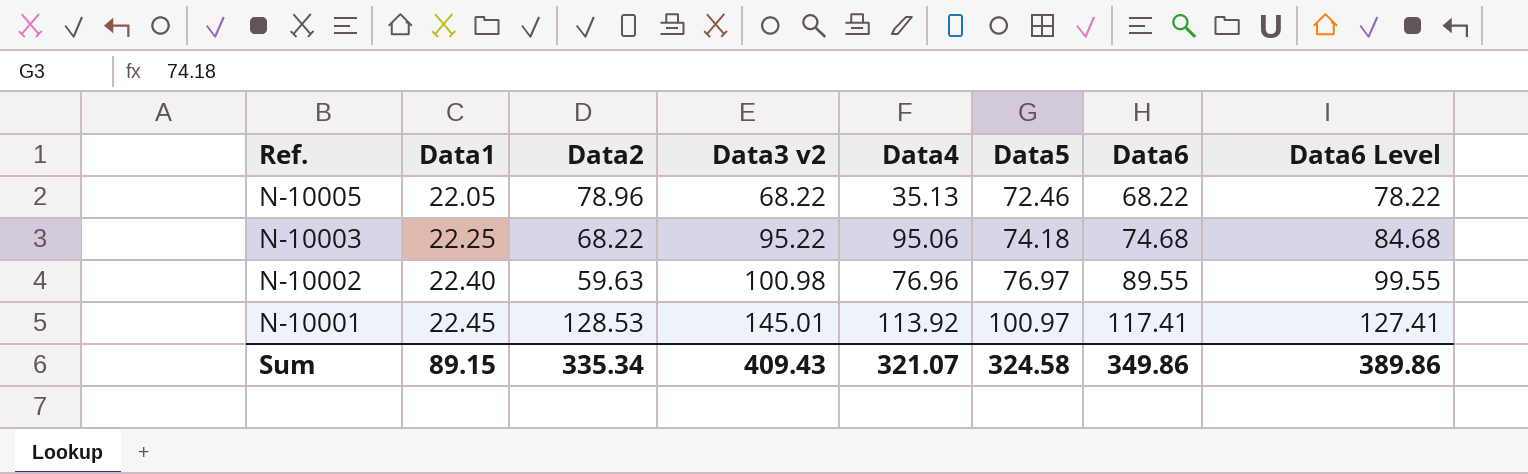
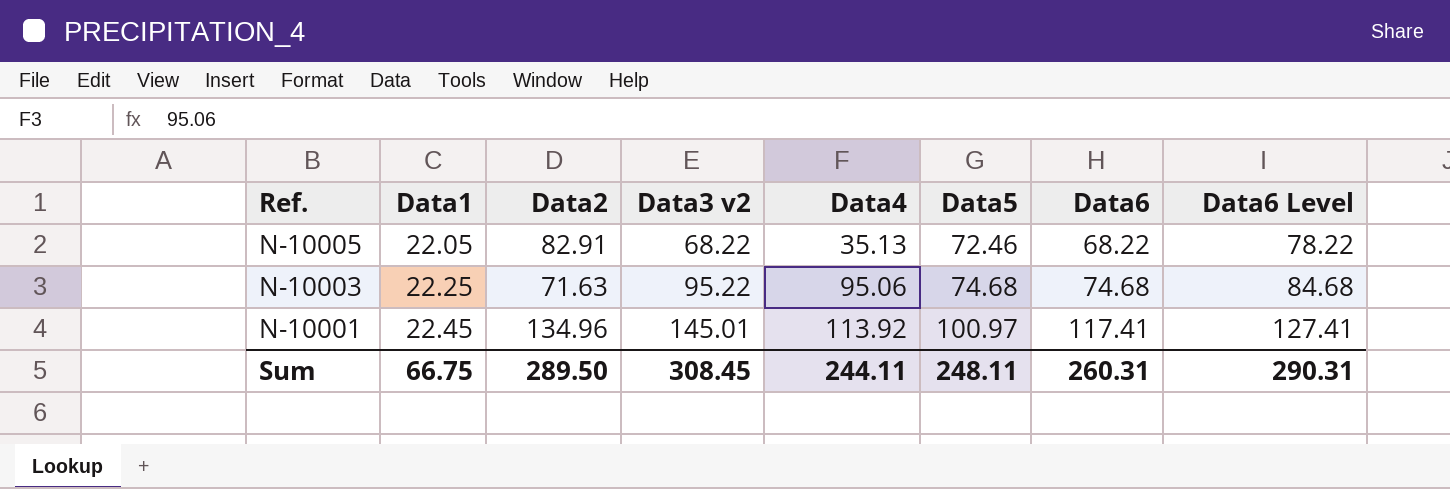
row N-10002: 22.40 | 59.63 | 100.98 | 76.96 | 76.97 | 89.55 | 99.55 -> none
N-10005 | Data2: 78.96 -> 82.91
N-10003 | Data2: 68.22 -> 71.63
N-10003 | Data5: 74.18 -> 74.68
N-10001 | Data2: 128.53 -> 134.96
Sum | Data1: 89.15 -> 66.75
Sum | Data2: 335.34 -> 289.50
Sum | Data3 v2: 409.43 -> 308.45
Sum | Data4: 321.07 -> 244.11
Sum | Data5: 324.58 -> 248.11
Sum | Data6: 349.86 -> 260.31
Sum | Data6 Level: 389.86 -> 290.31

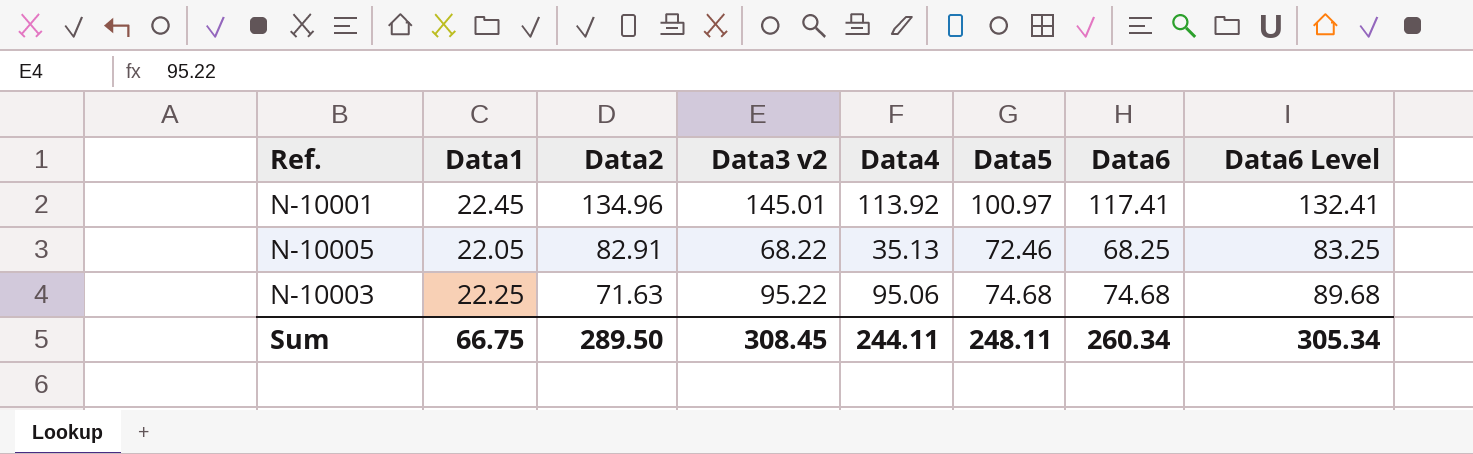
row order: Ref. descending -> Data2 descending
column Data6 Level | formula: [Data6] + 10 -> [Data6] + 15
N-10005 | Data6: 68.22 -> 68.25
Sum | Data6: 260.31 -> 260.34
Sum | Data6 Level: 290.31 -> 305.34

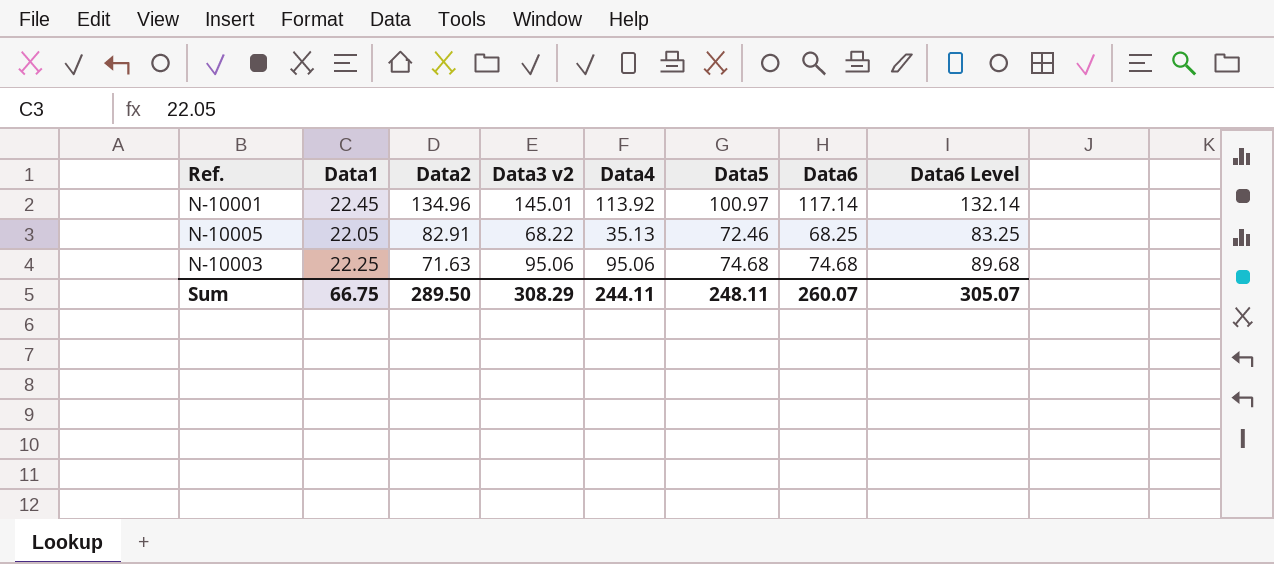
N-10001 | Data6: 117.41 -> 117.14
N-10001 | Data6 Level: 132.41 -> 132.14
N-10003 | Data3 v2: 95.22 -> 95.06
Sum | Data3 v2: 308.45 -> 308.29
Sum | Data6: 260.34 -> 260.07
Sum | Data6 Level: 305.34 -> 305.07

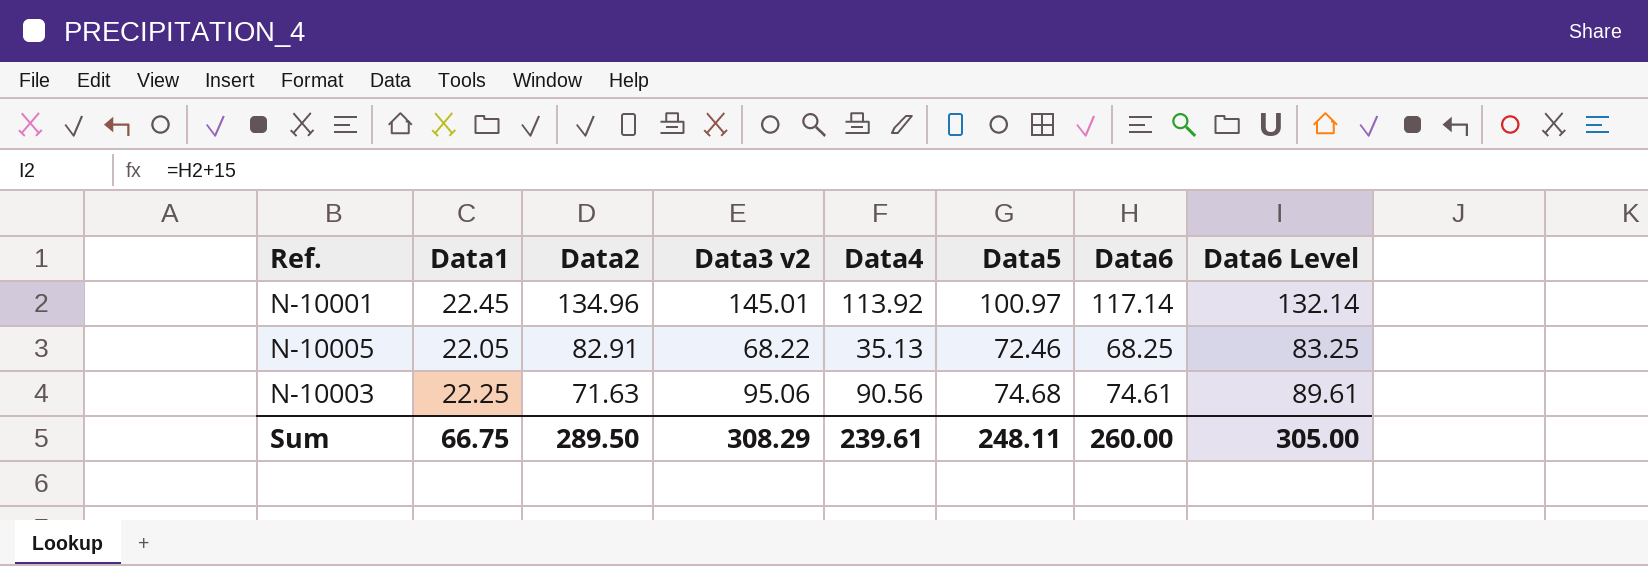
N-10003 | Data4: 95.06 -> 90.56
N-10003 | Data6: 74.68 -> 74.61
N-10003 | Data6 Level: 89.68 -> 89.61
Sum | Data4: 244.11 -> 239.61
Sum | Data6: 260.07 -> 260.00
Sum | Data6 Level: 305.07 -> 305.00

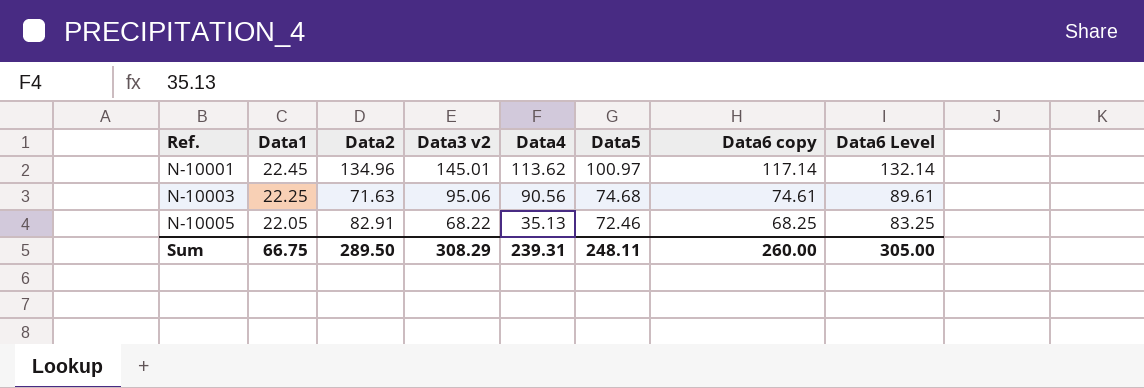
row order: Data2 descending -> Ref. ascending
column name: Data6 -> Data6 copy
N-10001 | Data4: 113.92 -> 113.62
Sum | Data4: 239.61 -> 239.31

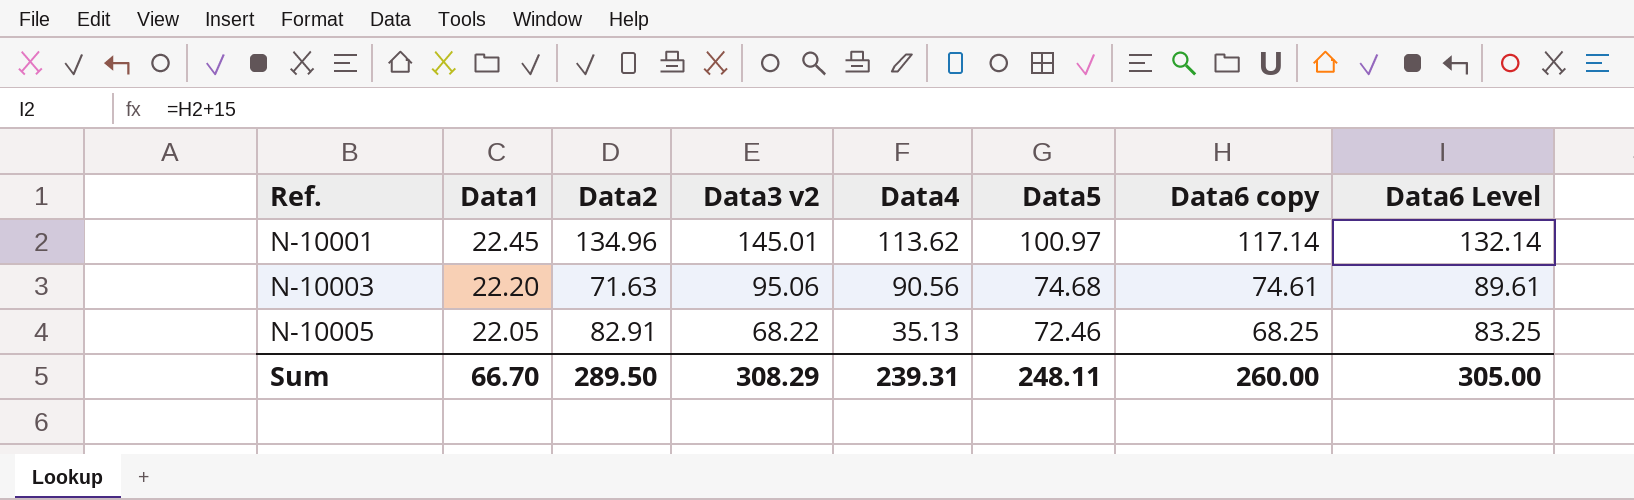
N-10003 | Data1: 22.25 -> 22.20
Sum | Data1: 66.75 -> 66.70

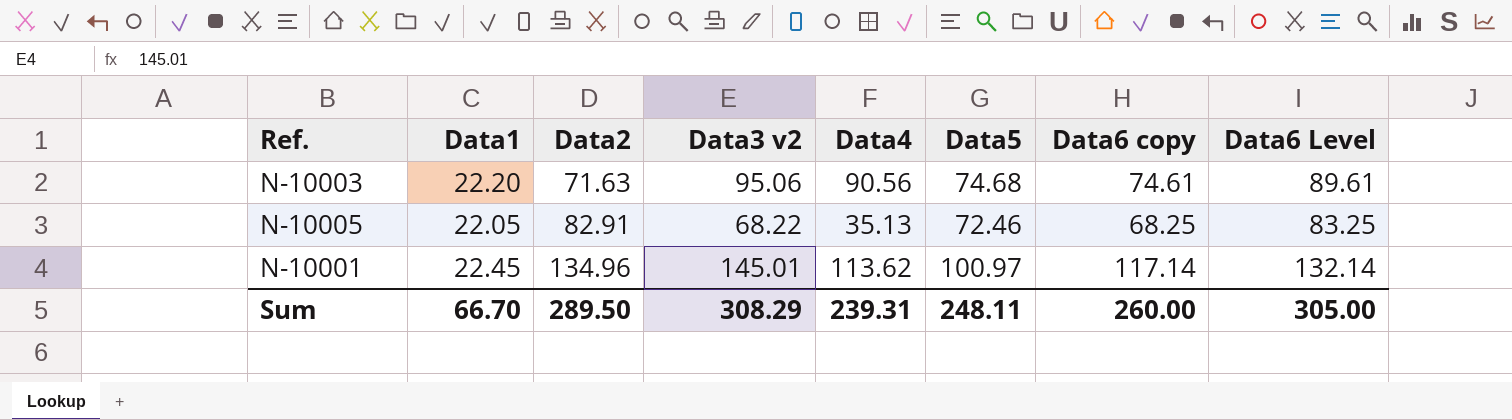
row order: Ref. ascending -> Data2 ascending

